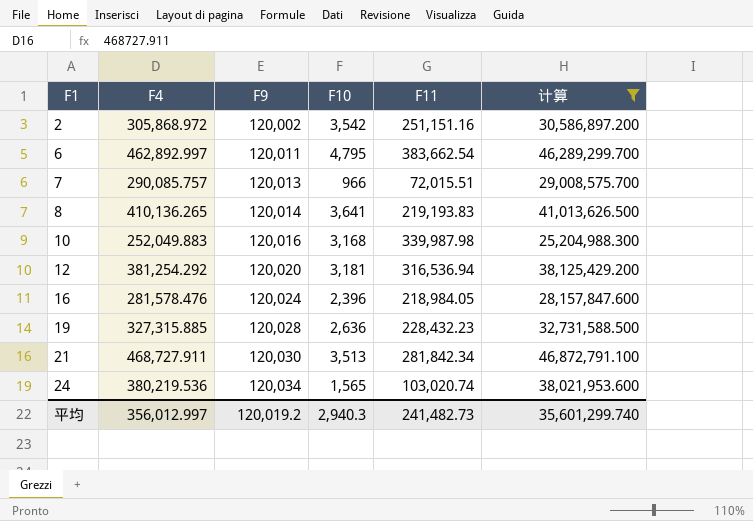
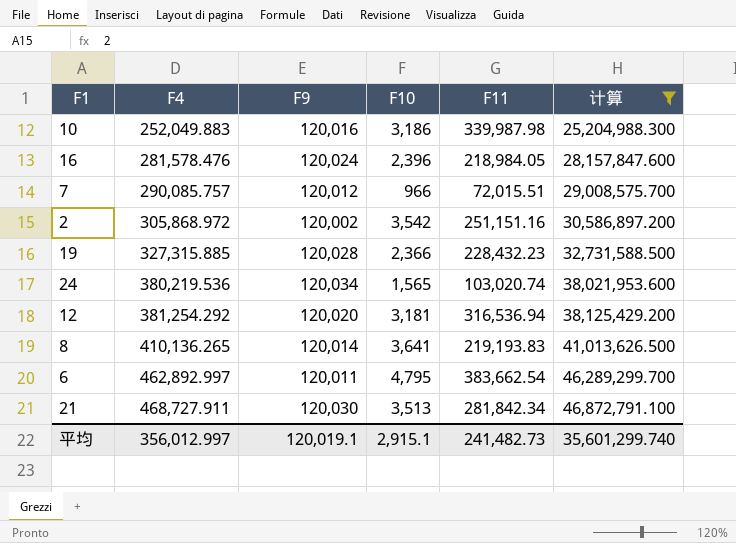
row order: F1 ascending -> F4 ascending
10 | F10: 3,168 -> 3,186
7 | F9: 120,013 -> 120,012
19 | F10: 2,636 -> 2,366
平均 | F9: 120,019.2 -> 120,019.1
平均 | F10: 2,940.3 -> 2,915.1

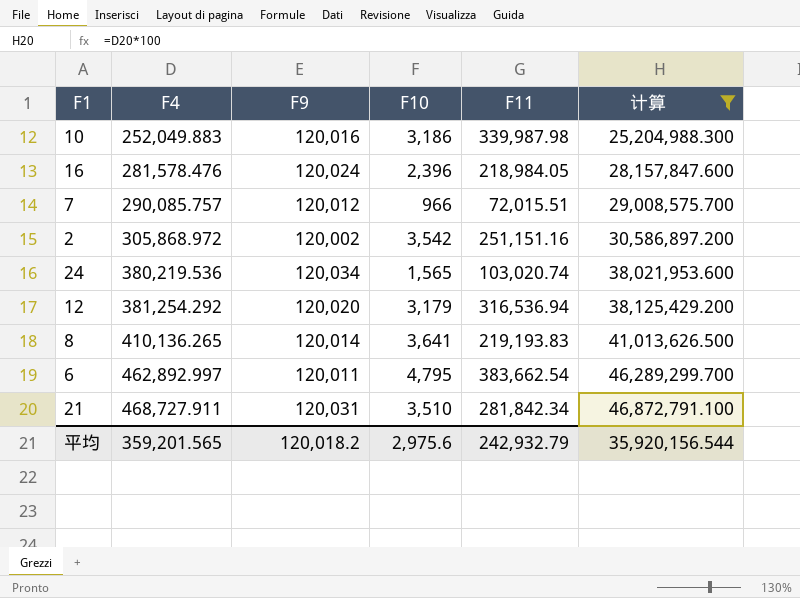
row 19: 327,315.885 | 120,028 | 2,366 | 228,432.23 | 32,731,588.500 -> none
12 | F10: 3,181 -> 3,179
21 | F9: 120,030 -> 120,031
21 | F10: 3,513 -> 3,510
平均 | F4: 356,012.997 -> 359,201.565
平均 | F9: 120,019.1 -> 120,018.2
平均 | F10: 2,915.1 -> 2,975.6
平均 | F11: 241,482.73 -> 242,932.79
平均 | 计算: 35,601,299.740 -> 35,920,156.544

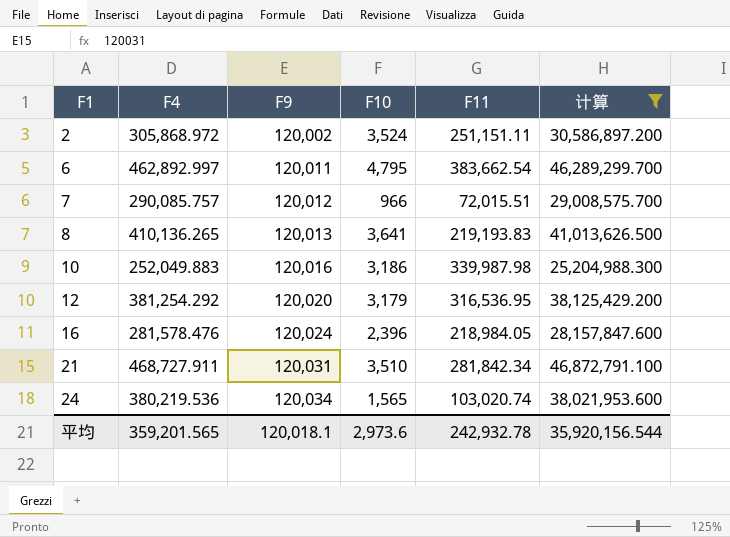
row order: F4 ascending -> F1 ascending
2 | F10: 3,542 -> 3,524
2 | F11: 251,151.16 -> 251,151.11
8 | F9: 120,014 -> 120,013
12 | F11: 316,536.94 -> 316,536.95
平均 | F9: 120,018.2 -> 120,018.1
平均 | F10: 2,975.6 -> 2,973.6
平均 | F11: 242,932.79 -> 242,932.78

